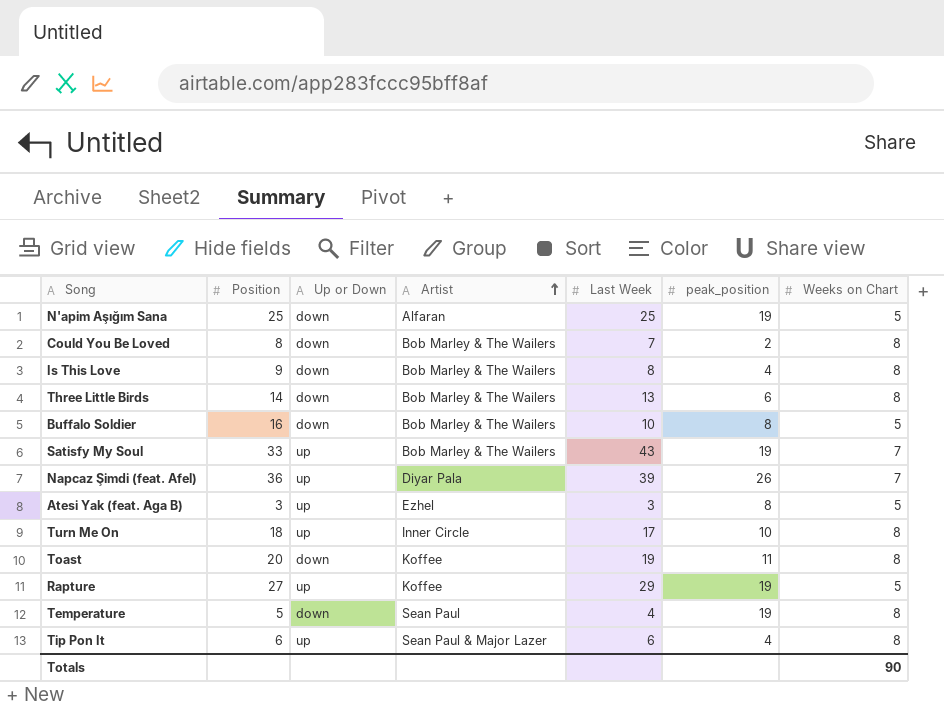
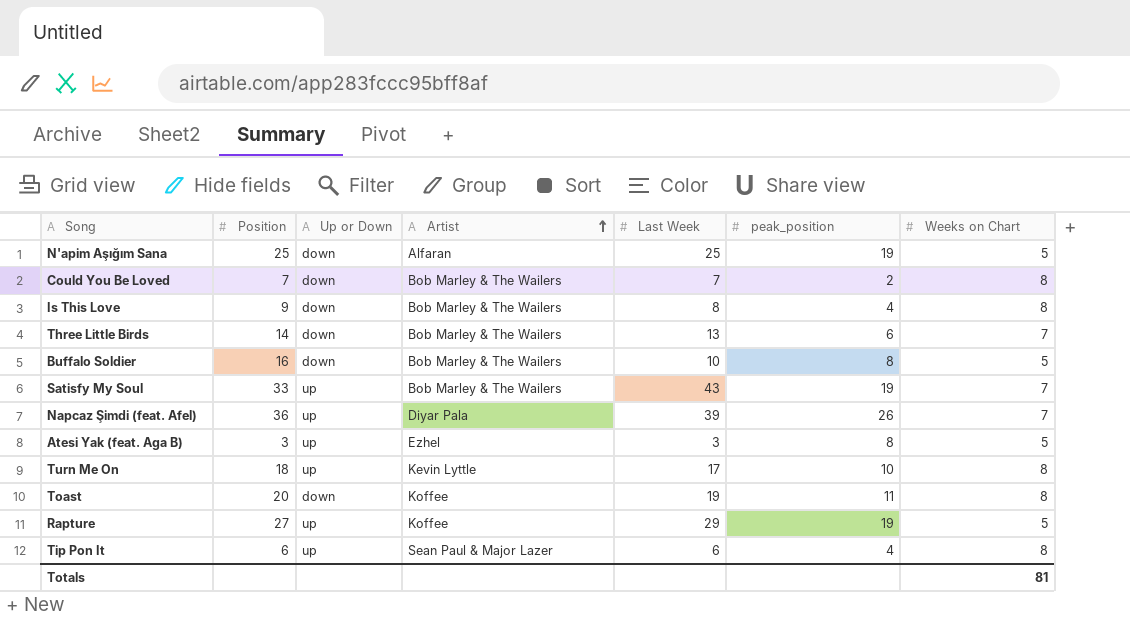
row Temperature: 5 | down | Sean Paul | 4 | 19 | 8 -> none
Could You Be Loved | Position: 8 -> 7
Three Little Birds | Weeks on Chart: 8 -> 7
Turn Me On | Artist: Inner Circle -> Kevin Lyttle
Totals | Weeks on Chart: 90 -> 81

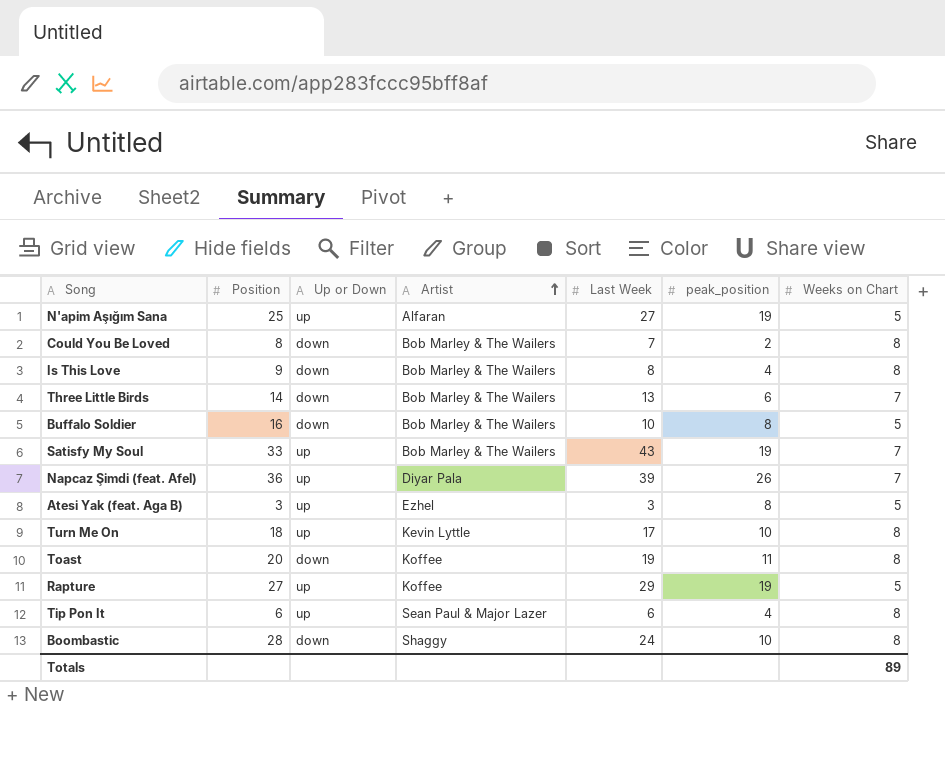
N'apim Aşığım Sana | Up or Down: down -> up
N'apim Aşığım Sana | Last Week: 25 -> 27
Could You Be Loved | Position: 7 -> 8
row Boombastic: none -> 28 | down | Shaggy | 24 | 10 | 8
Totals | Weeks on Chart: 81 -> 89

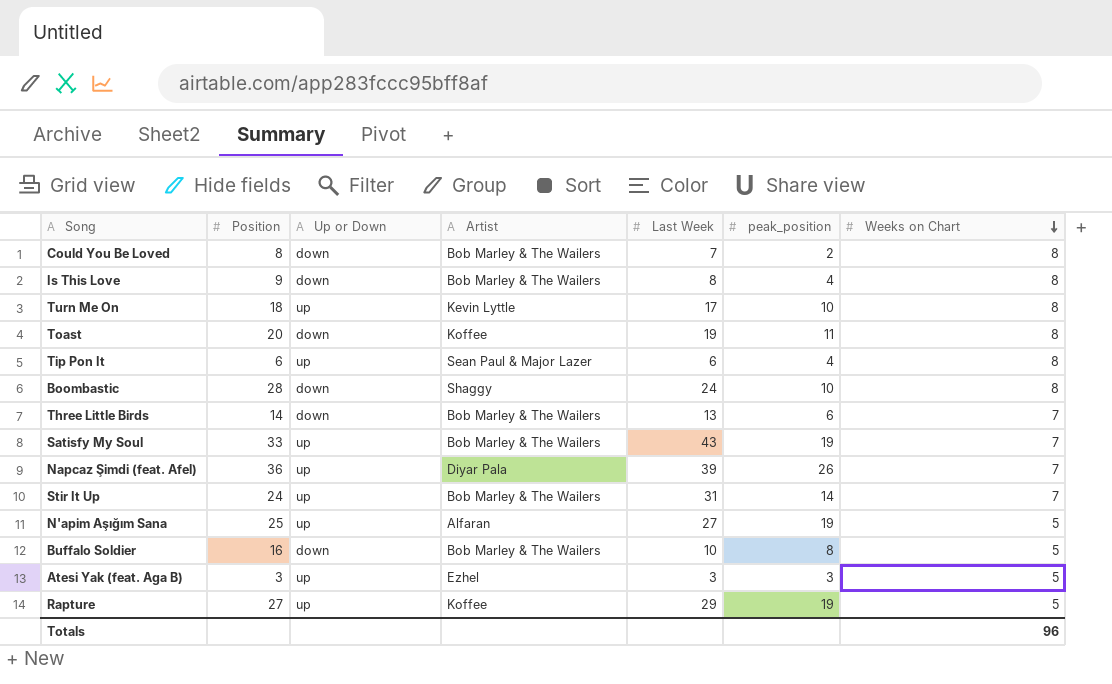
row order: Artist ascending -> Weeks on Chart descending
row Stir It Up: none -> 24 | up | Bob Marley & The Wailers | 31 | 14 | 7
Atesi Yak (feat. Aga B) | peak_position: 8 -> 3
Totals | Weeks on Chart: 89 -> 96

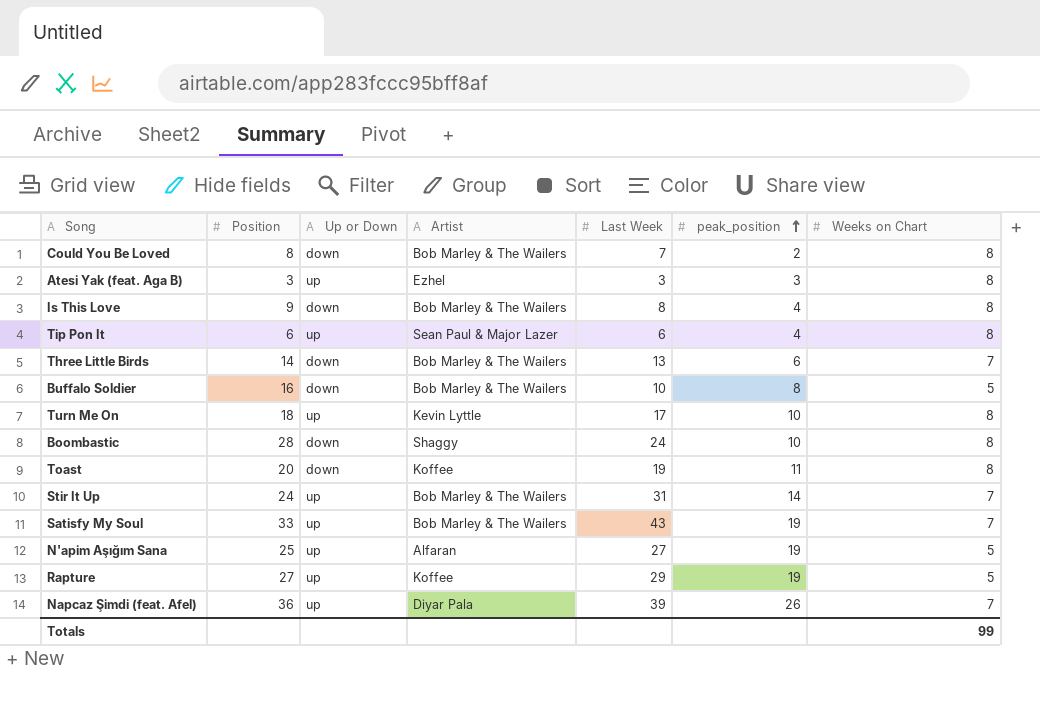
row order: Weeks on Chart descending -> peak_position ascending
Atesi Yak (feat. Aga B) | Weeks on Chart: 5 -> 8
Totals | Weeks on Chart: 96 -> 99

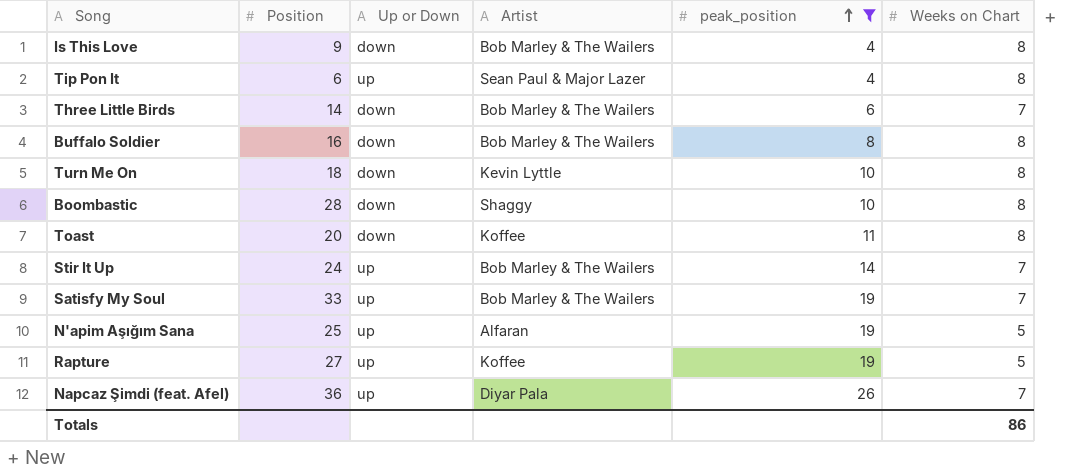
filter: none -> peak_position >= 4
column Last Week | position: 5 -> none
Buffalo Soldier | Weeks on Chart: 5 -> 8
Turn Me On | Up or Down: up -> down
Totals | Weeks on Chart: 99 -> 86

